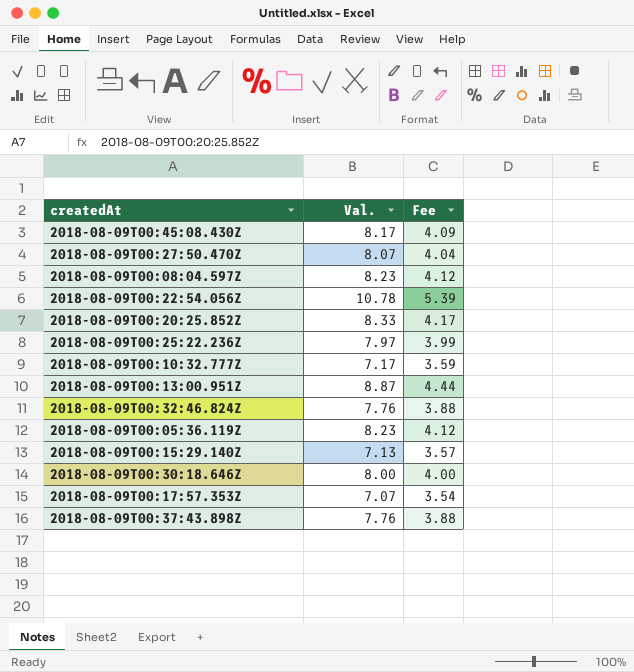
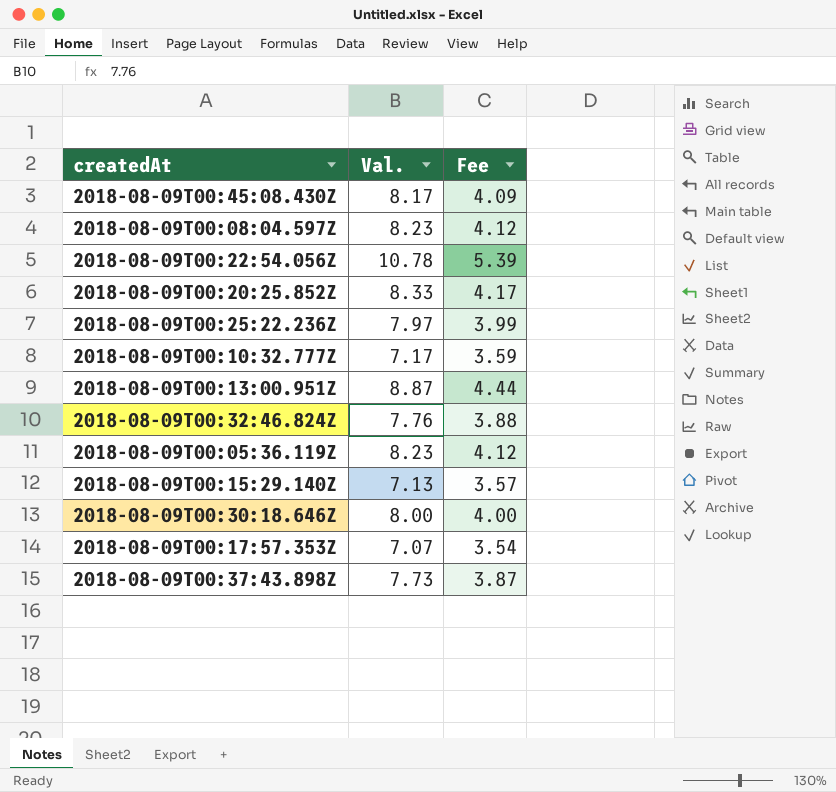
row 2018-08-09T00:27:50.470Z: 8.07 | 4.04 -> none
2018-08-09T00:37:43.898Z | Val.: 7.76 -> 7.73
2018-08-09T00:37:43.898Z | Fee: 3.88 -> 3.87

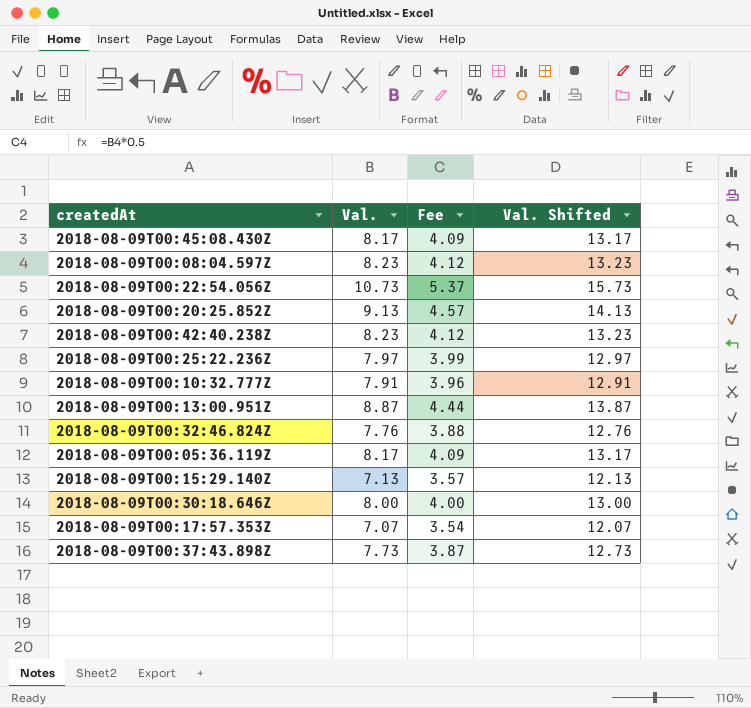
column Val. Shifted | formula: none -> [Val.] + 5
2018-08-09T00:22:54.056Z | Val.: 10.78 -> 10.73
2018-08-09T00:22:54.056Z | Fee: 5.39 -> 5.37
2018-08-09T00:20:25.852Z | Val.: 8.33 -> 9.13
2018-08-09T00:20:25.852Z | Fee: 4.17 -> 4.57
row 2018-08-09T00:42:40.238Z: none -> 8.23 | 4.12 | 13.23
2018-08-09T00:10:32.777Z | Val.: 7.17 -> 7.91
2018-08-09T00:10:32.777Z | Fee: 3.59 -> 3.96
2018-08-09T00:05:36.119Z | Val.: 8.23 -> 8.17
2018-08-09T00:05:36.119Z | Fee: 4.12 -> 4.09

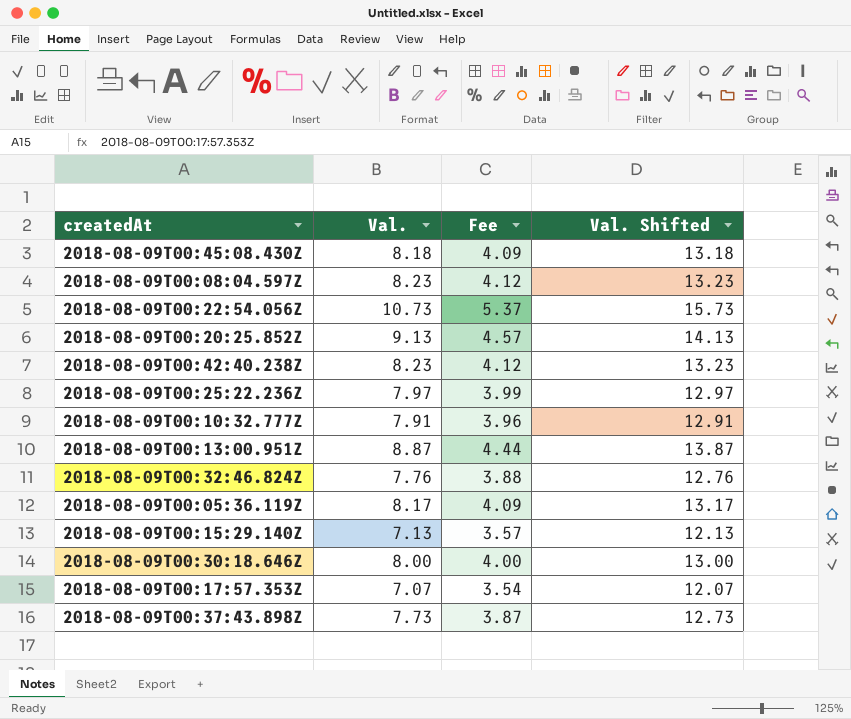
2018-08-09T00:45:08.430Z | Val.: 8.17 -> 8.18
2018-08-09T00:45:08.430Z | Val. Shifted: 13.17 -> 13.18

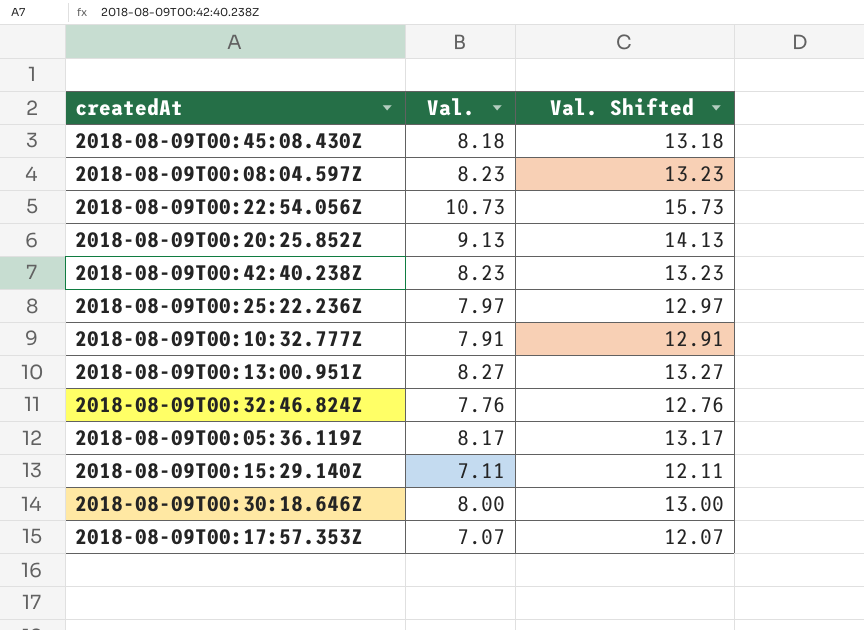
column Fee | formula: [Val.] * 0.5 -> none
row 2018-08-09T00:37:43.898Z: 7.73 | 3.87 | 12.73 -> none
2018-08-09T00:13:00.951Z | Val.: 8.87 -> 8.27
2018-08-09T00:13:00.951Z | Val. Shifted: 13.87 -> 13.27
2018-08-09T00:15:29.140Z | Val.: 7.13 -> 7.11
2018-08-09T00:15:29.140Z | Val. Shifted: 12.13 -> 12.11

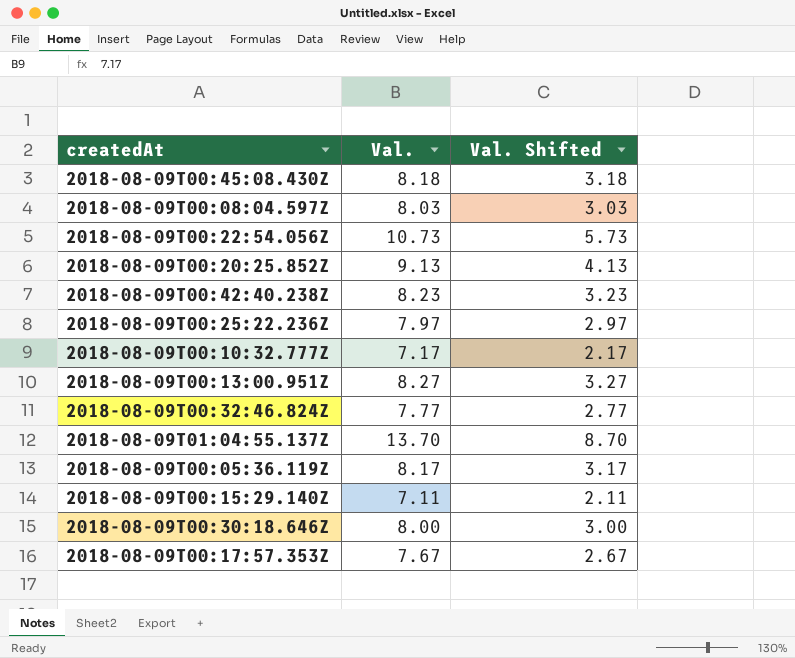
column Val. Shifted | formula: [Val.] + 5 -> [Val.] - 5
2018-08-09T00:08:04.597Z | Val.: 8.23 -> 8.03
2018-08-09T00:10:32.777Z | Val.: 7.91 -> 7.17
2018-08-09T00:32:46.824Z | Val.: 7.76 -> 7.77
row 2018-08-09T01:04:55.137Z: none -> 13.70 | 8.70
2018-08-09T00:17:57.353Z | Val.: 7.07 -> 7.67

